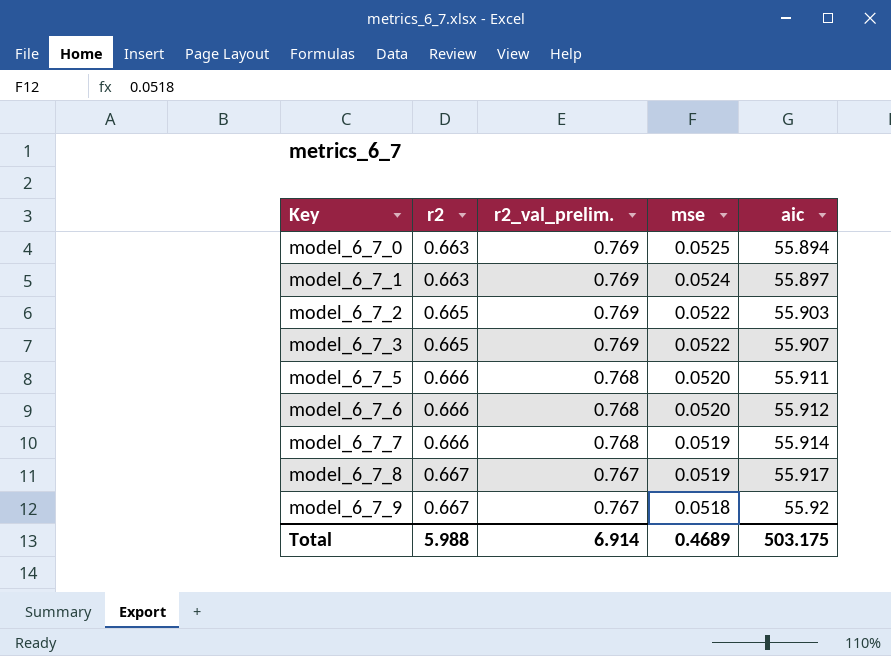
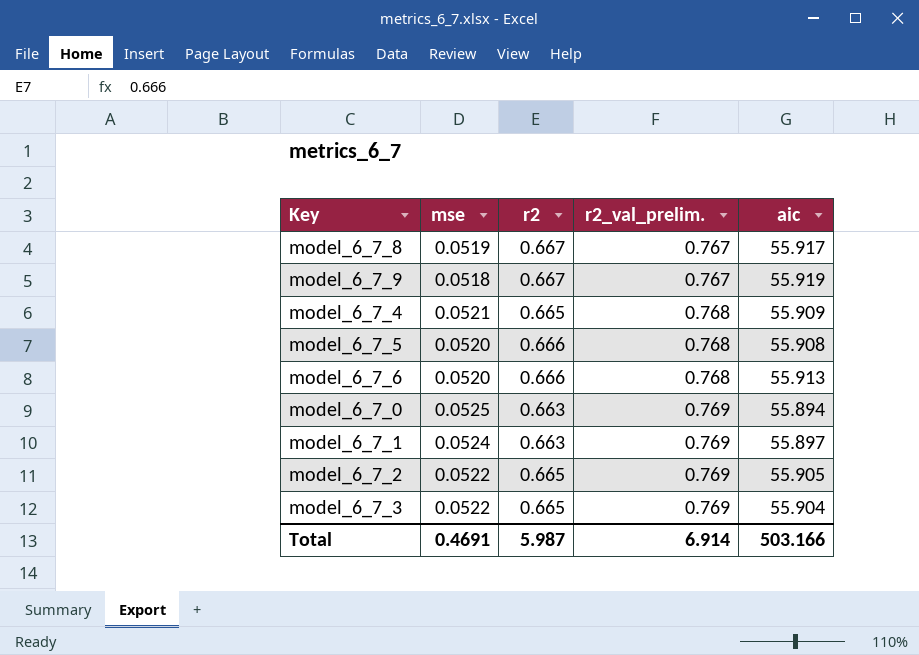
row order: Key ascending -> r2_val_prelim. ascending
column mse | position: 4 -> 2
row model_6_7_7: 0.666 | 0.768 | 0.0519 | 55.914 -> none
model_6_7_9 | aic: 55.92 -> 55.919
row model_6_7_4: none -> 0.0521 | 0.665 | 0.768 | 55.909
model_6_7_5 | aic: 55.911 -> 55.908
model_6_7_6 | aic: 55.912 -> 55.913
model_6_7_2 | aic: 55.903 -> 55.905
model_6_7_3 | aic: 55.907 -> 55.904
Total | mse: 0.4689 -> 0.4691
Total | r2: 5.988 -> 5.987
Total | aic: 503.175 -> 503.166

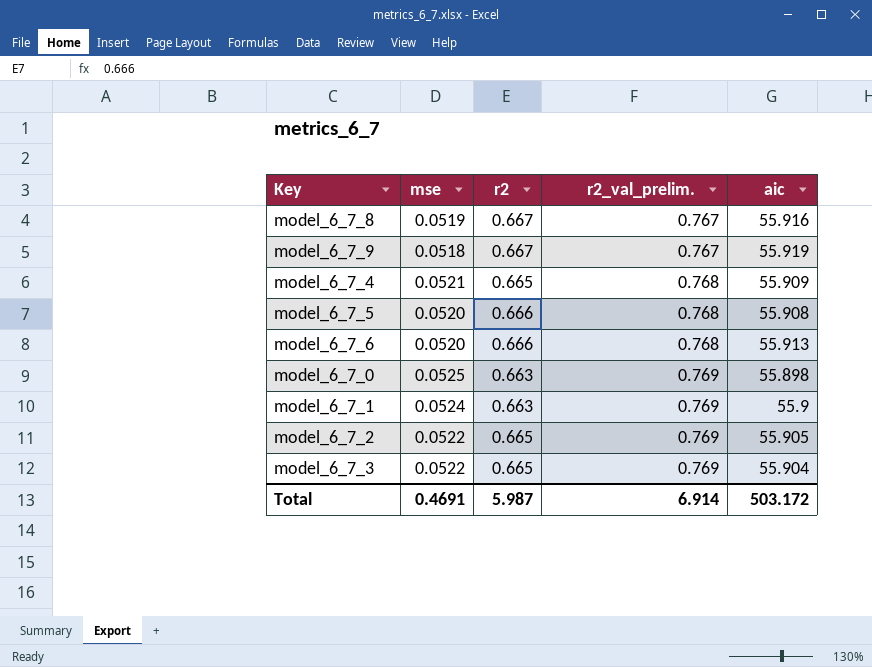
model_6_7_8 | aic: 55.917 -> 55.916
model_6_7_0 | aic: 55.894 -> 55.898
model_6_7_1 | aic: 55.897 -> 55.9
Total | aic: 503.166 -> 503.172

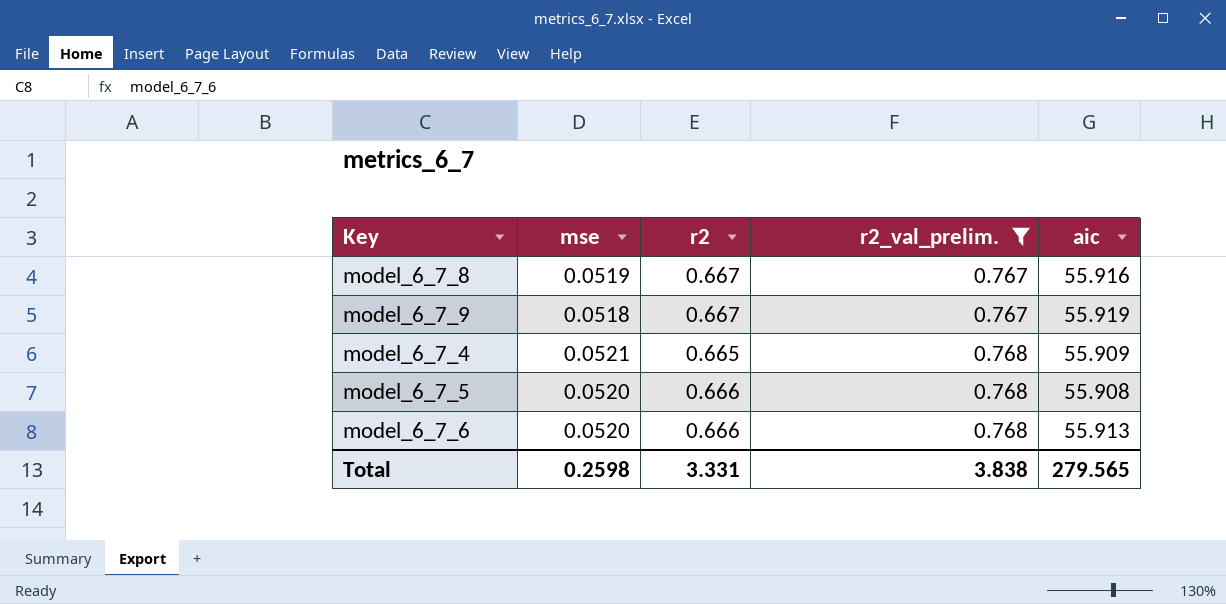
filter: none -> r2_val_prelim. != 0.769
Total | mse: 0.4691 -> 0.2598
Total | r2: 5.987 -> 3.331
Total | r2_val_prelim.: 6.914 -> 3.838
Total | aic: 503.172 -> 279.565

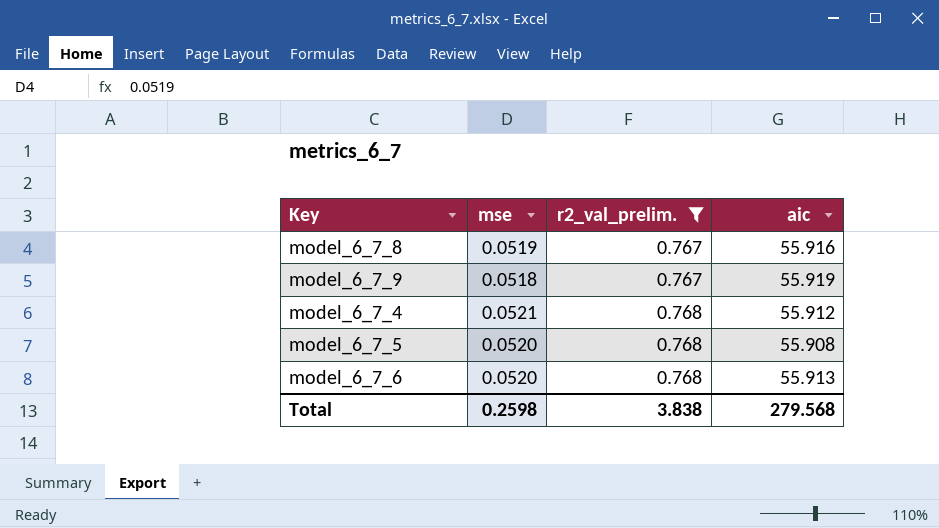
column r2 | position: 3 -> none
model_6_7_4 | aic: 55.909 -> 55.912
Total | aic: 279.565 -> 279.568

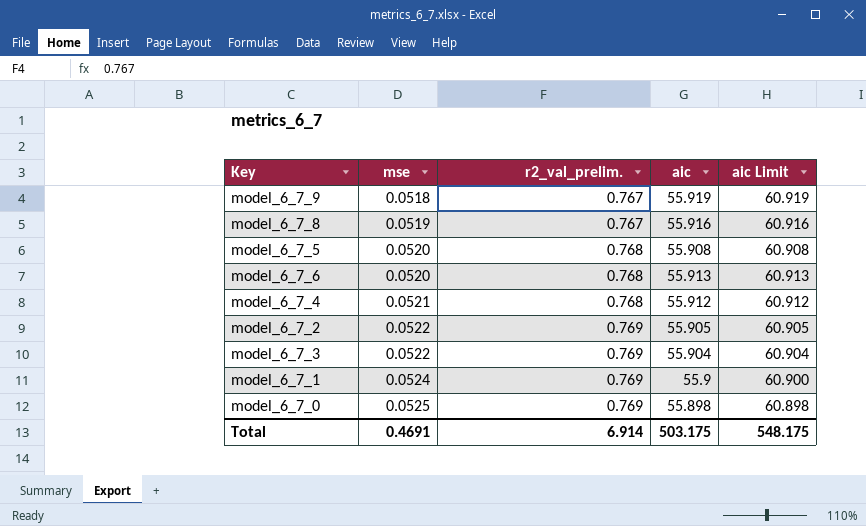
filter: r2_val_prelim. != 0.769 -> none
row order: r2_val_prelim. ascending -> mse ascending
column aic Limit | formula: none -> [aic] + 5
Total | mse: 0.2598 -> 0.4691
Total | r2_val_prelim.: 3.838 -> 6.914
Total | aic: 279.568 -> 503.175

